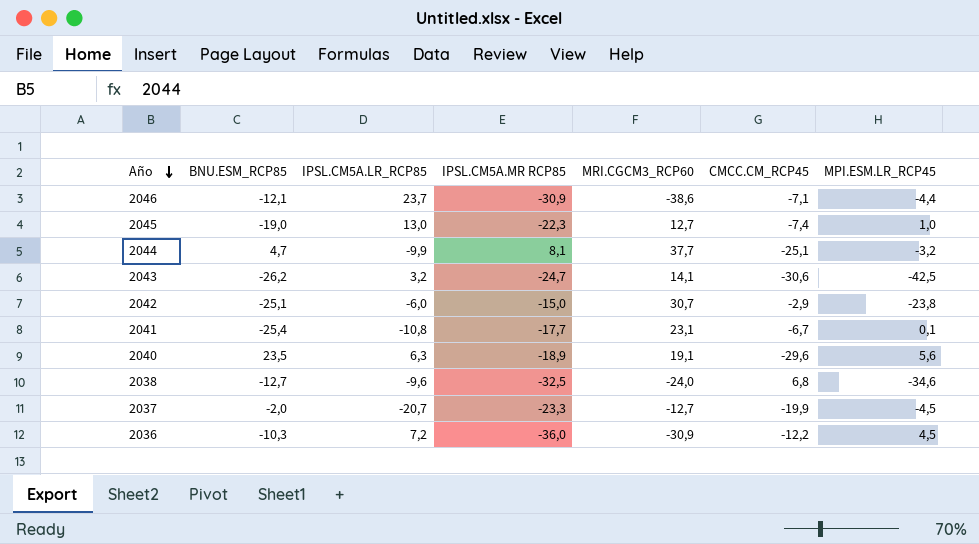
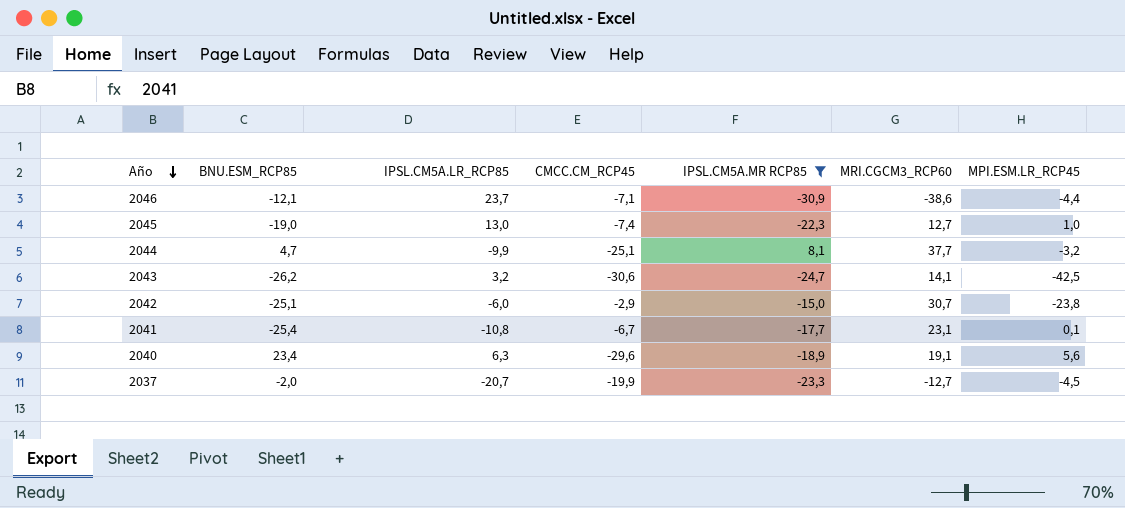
filter: none -> IPSL.CM5A.MR RCP85 >= -30,9
column CMCC.CM_RCP45 | position: 6 -> 4
2040 | BNU.ESM_RCP85: 23,5 -> 23,4

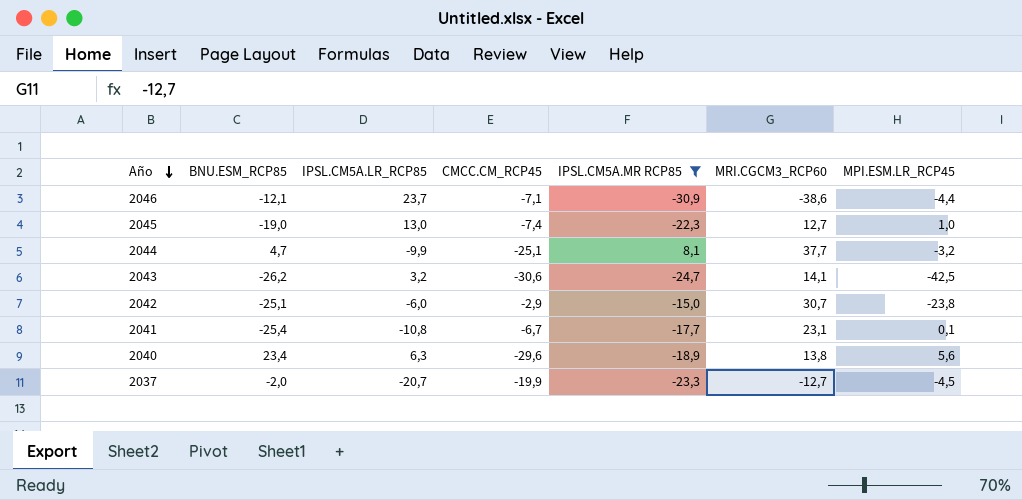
2040 | MRI.CGCM3_RCP60: 19,1 -> 13,8

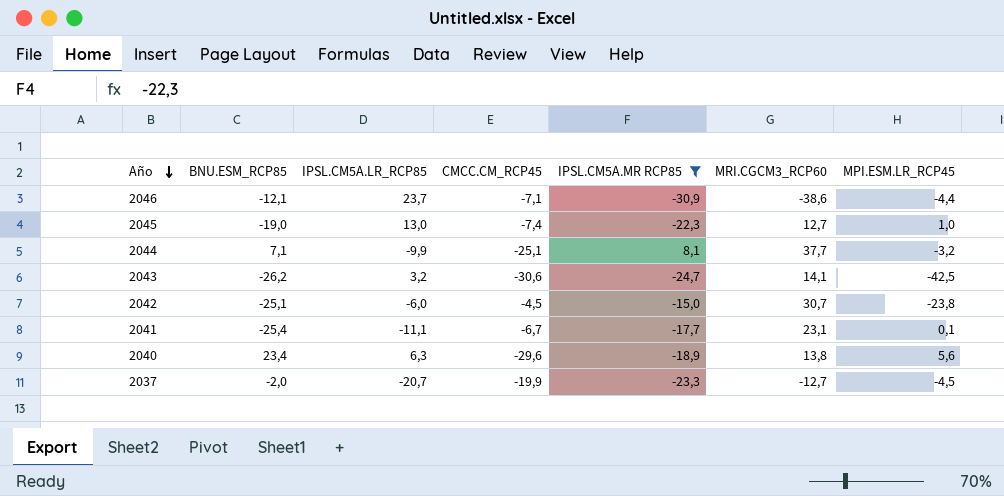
2044 | BNU.ESM_RCP85: 4,7 -> 7,1
2042 | CMCC.CM_RCP45: -2,9 -> -4,5
2041 | IPSL.CM5A.LR_RCP85: -10,8 -> -11,1

